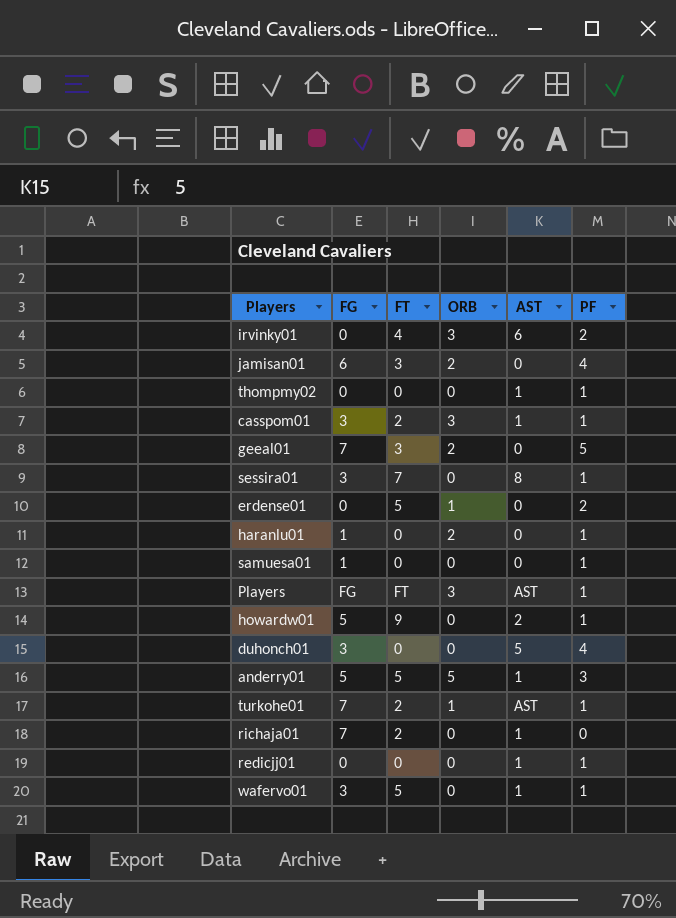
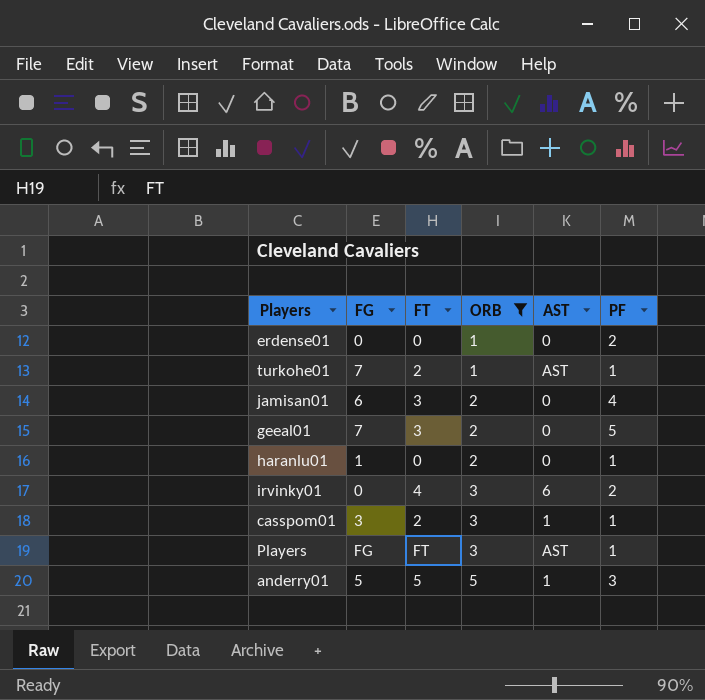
filter: none -> ORB != 0
row order: none -> ORB ascending
erdense01 | FT: 5 -> 0

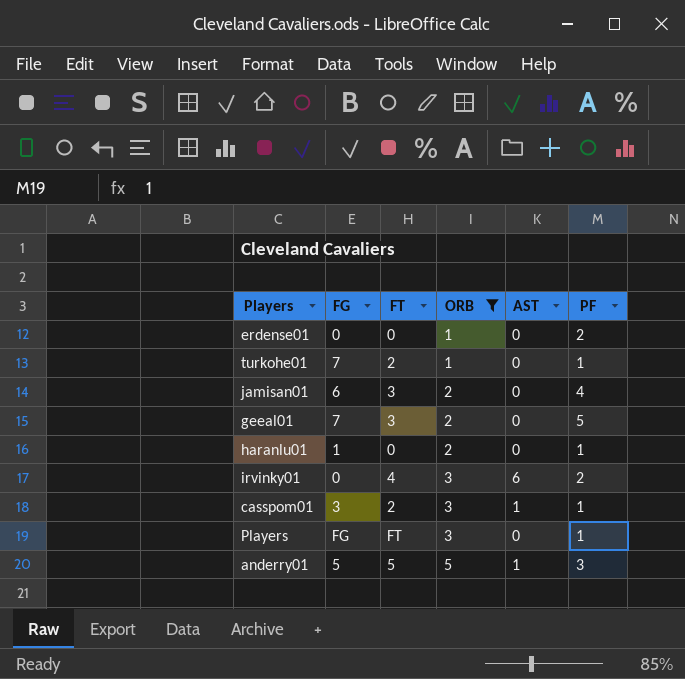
turkohe01 | AST: AST -> 0
Players | AST: AST -> 0

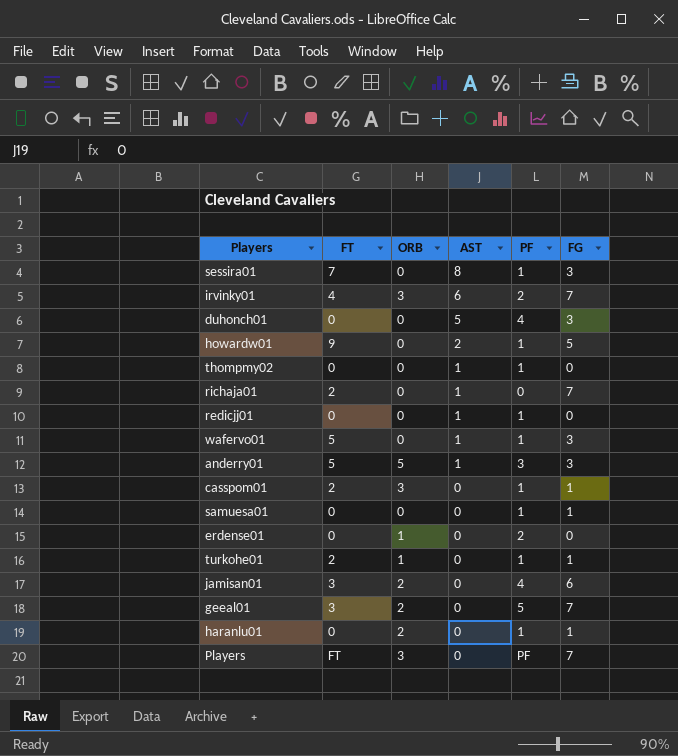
filter: ORB != 0 -> none
row order: ORB ascending -> AST descending
column FG | position: 2 -> 6
irvinky01 | FG: 0 -> 7
anderry01 | FG: 5 -> 3
casspom01 | AST: 1 -> 0
casspom01 | FG: 3 -> 1
turkohe01 | FG: 7 -> 1
Players | PF: 1 -> PF
Players | FG: FG -> 7

